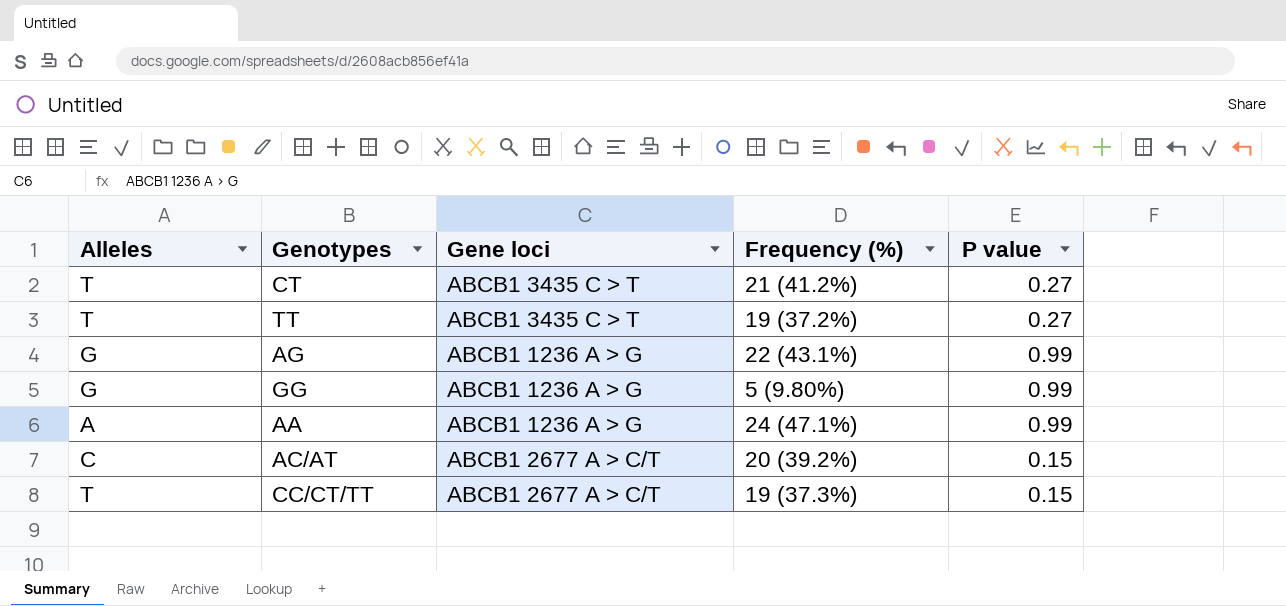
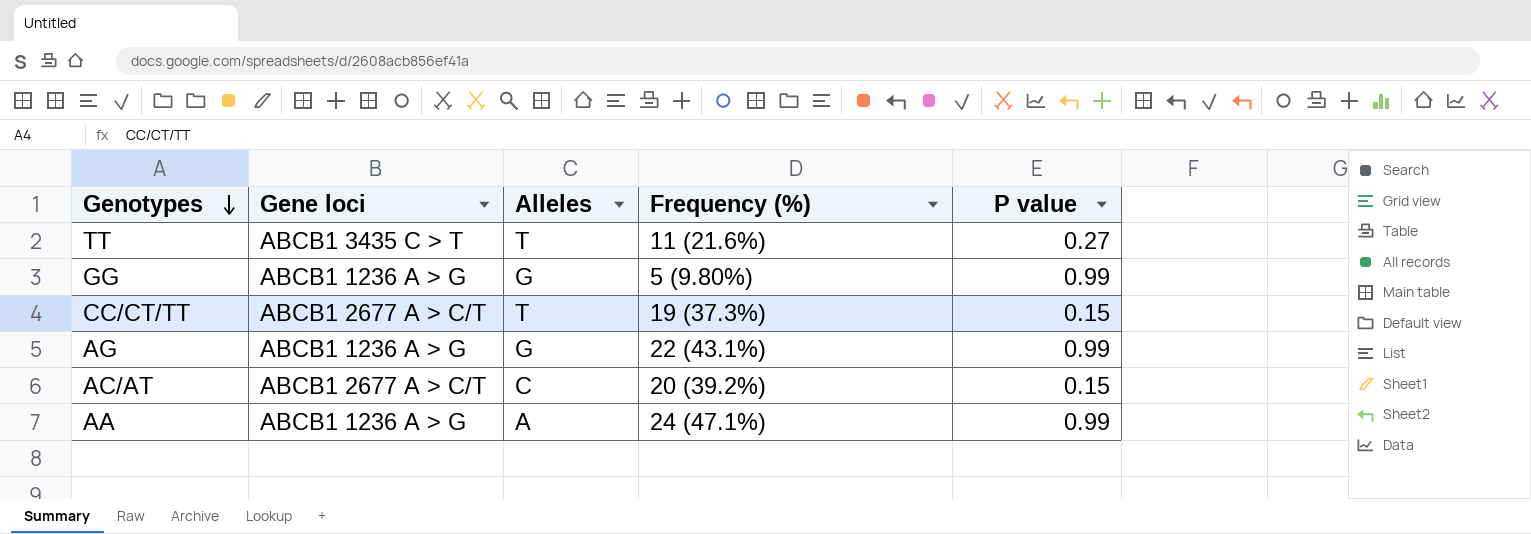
row order: none -> Genotypes descending
column Alleles | position: 1 -> 3
row CT: T | ABCB1 3435 C > T | 21 (41.2%) | 0.27 -> none
TT | Frequency (%): 19 (37.2%) -> 11 (21.6%)

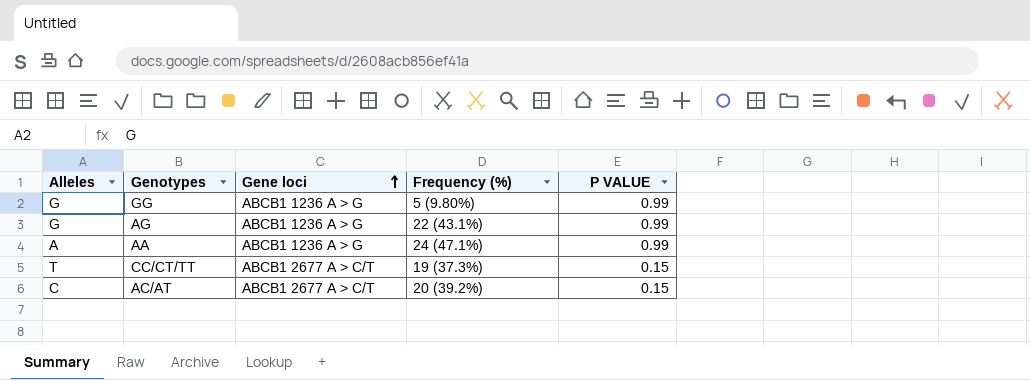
row order: Genotypes descending -> Gene loci ascending
column Alleles | position: 3 -> 1
column name: P value -> P VALUE
row TT: ABCB1 3435 C > T | T | 11 (21.6%) | 0.27 -> none

